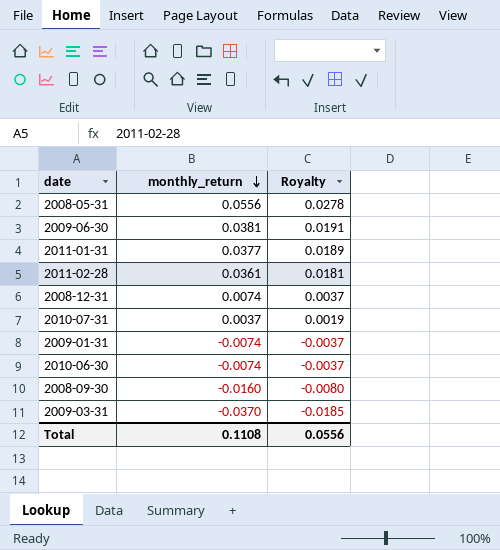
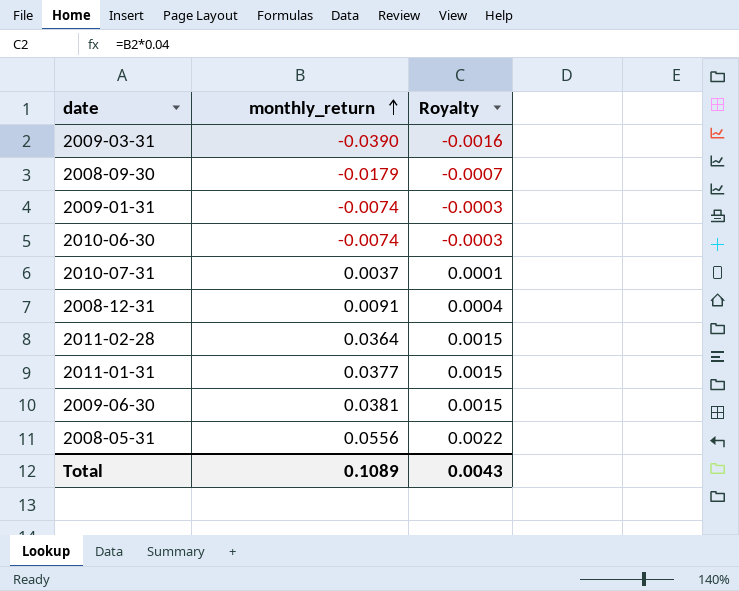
row order: monthly_return descending -> monthly_return ascending
column Royalty | formula: [monthly_return] * 0.5 -> [monthly_return] * 0.04
2009-03-31 | monthly_return: -0.0370 -> -0.0390
2008-09-30 | monthly_return: -0.0160 -> -0.0179
2008-12-31 | monthly_return: 0.0074 -> 0.0091
2011-02-28 | monthly_return: 0.0361 -> 0.0364
Total | monthly_return: 0.1108 -> 0.1089
Total | Royalty: 0.0556 -> 0.0043

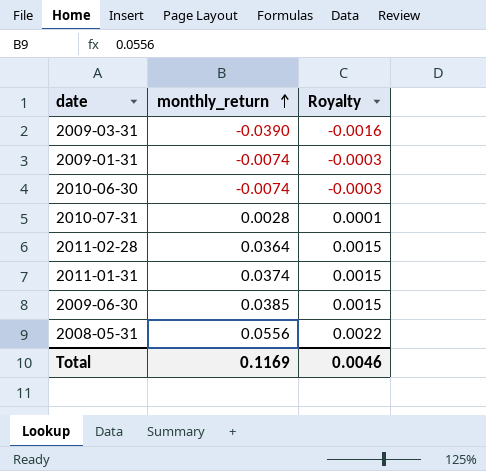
row 2008-09-30: -0.0179 | -0.0007 -> none
row 2008-12-31: 0.0091 | 0.0004 -> none
2010-07-31 | monthly_return: 0.0037 -> 0.0028
2011-01-31 | monthly_return: 0.0377 -> 0.0374
2009-06-30 | monthly_return: 0.0381 -> 0.0385
Total | monthly_return: 0.1089 -> 0.1169
Total | Royalty: 0.0043 -> 0.0046

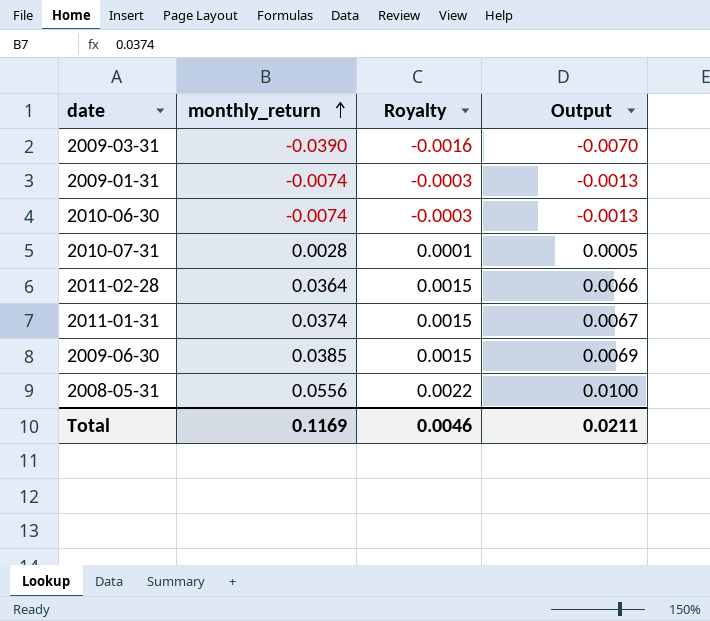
column Output | formula: none -> [monthly_return] * 0.18

